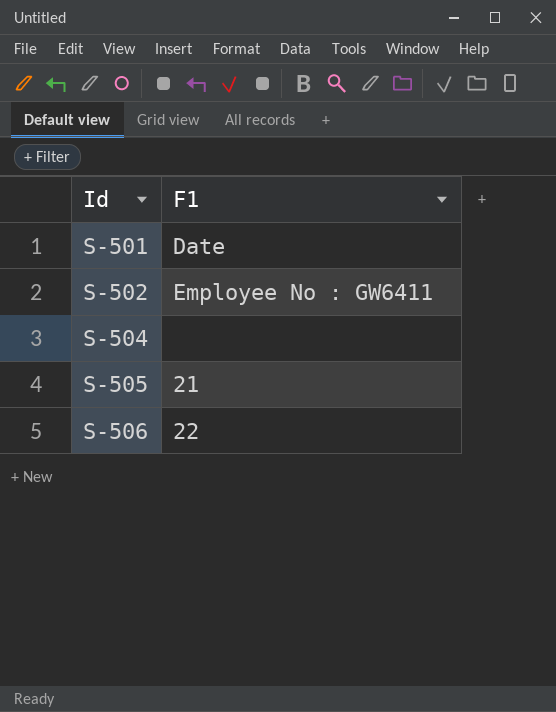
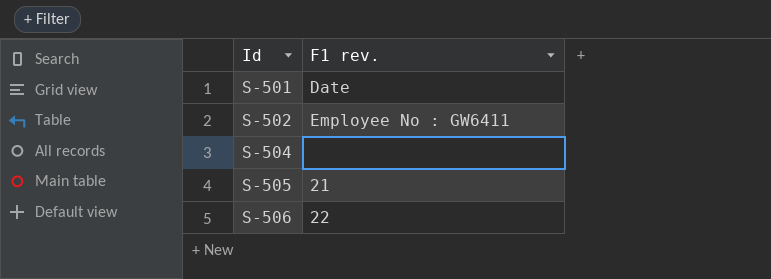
column name: F1 -> F1 rev.

